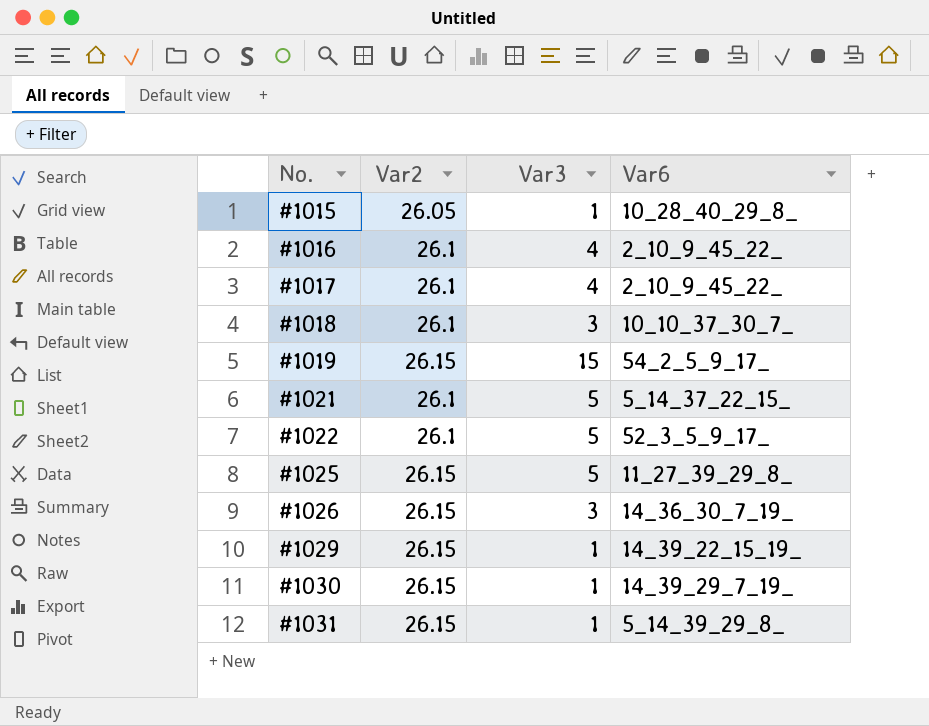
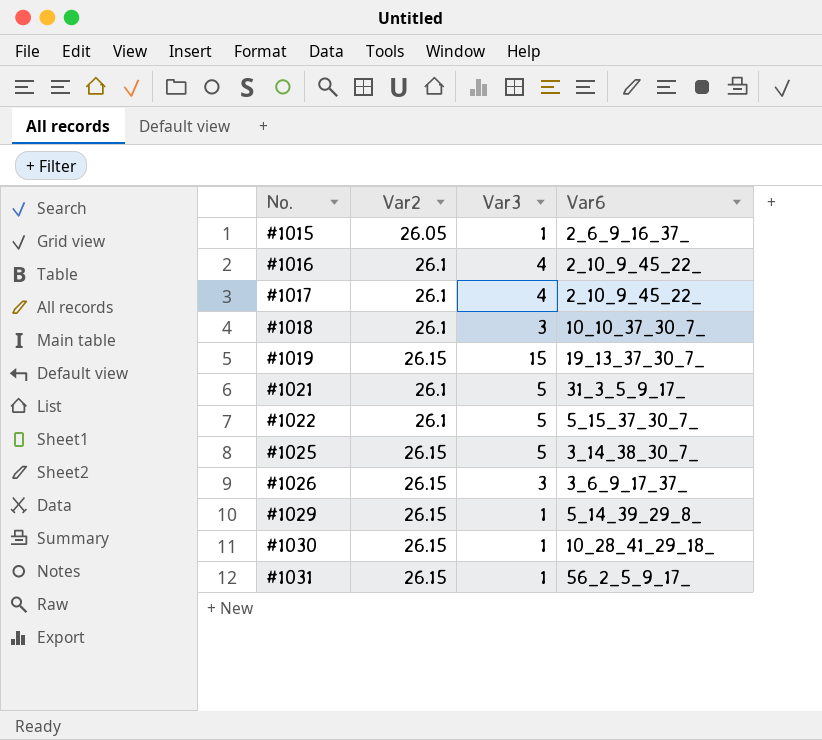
#1015 | Var6: 10_28_40_29_8_ -> 2_6_9_16_37_
#1019 | Var6: 54_2_5_9_17_ -> 19_13_37_30_7_
#1021 | Var6: 5_14_37_22_15_ -> 31_3_5_9_17_
#1022 | Var6: 52_3_5_9_17_ -> 5_15_37_30_7_
#1025 | Var6: 11_27_39_29_8_ -> 3_14_38_30_7_
#1026 | Var6: 14_36_30_7_19_ -> 3_6_9_17_37_
#1029 | Var6: 14_39_22_15_19_ -> 5_14_39_29_8_
#1030 | Var6: 14_39_29_7_19_ -> 10_28_41_29_18_
#1031 | Var6: 5_14_39_29_8_ -> 56_2_5_9_17_

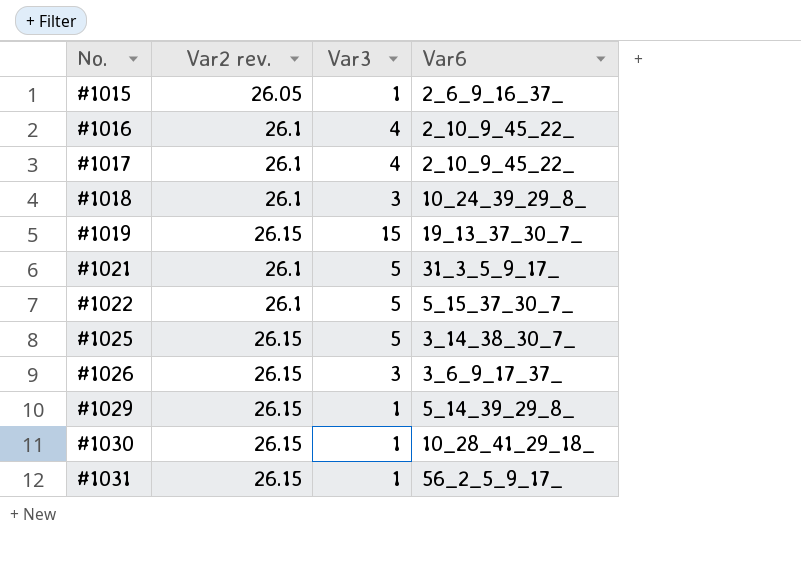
column name: Var2 -> Var2 rev.
#1018 | Var6: 10_10_37_30_7_ -> 10_24_39_29_8_

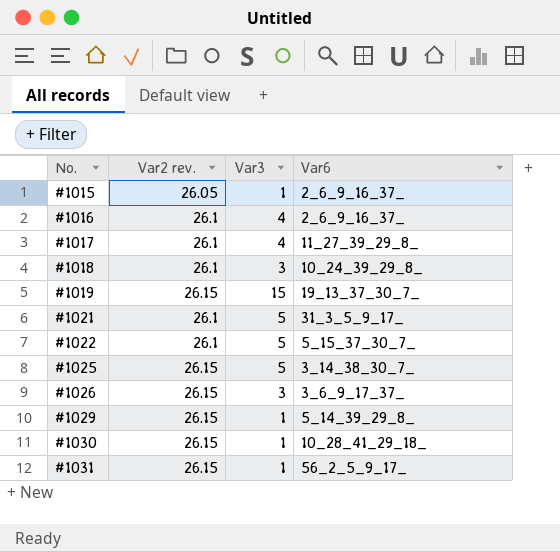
#1016 | Var6: 2_10_9_45_22_ -> 2_6_9_16_37_
#1017 | Var6: 2_10_9_45_22_ -> 11_27_39_29_8_

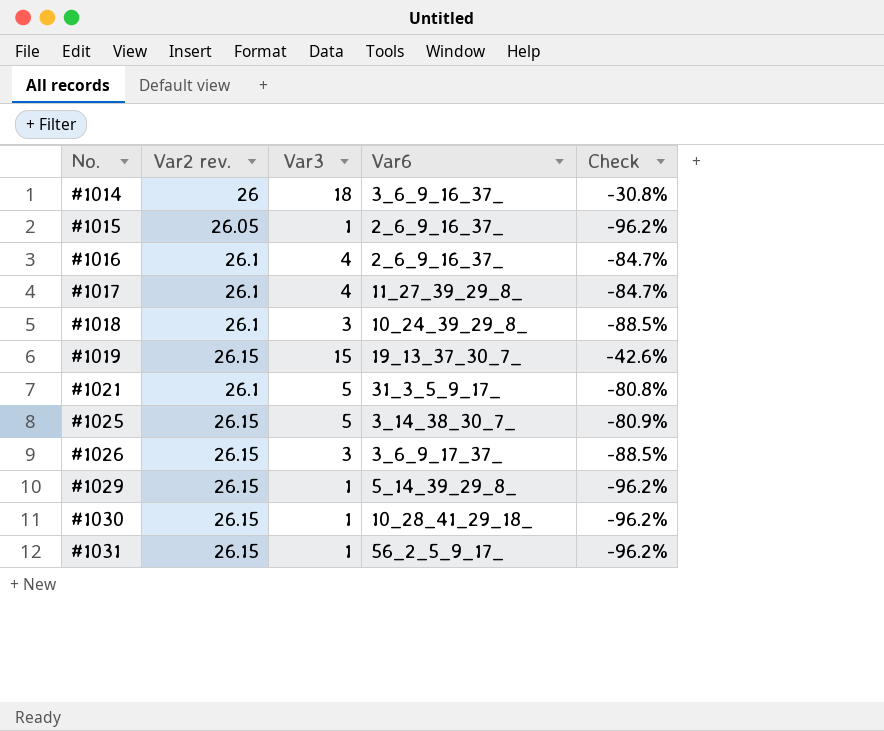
column Check | formula: none -> ([Var3] - [Var2 rev.]) / [Var2 rev.]
row #1022: 26.1 | 5 | 5_15_37_30_7_ -> none
row #1014: none -> 26 | 18 | 3_6_9_16_37_ | -30.8%

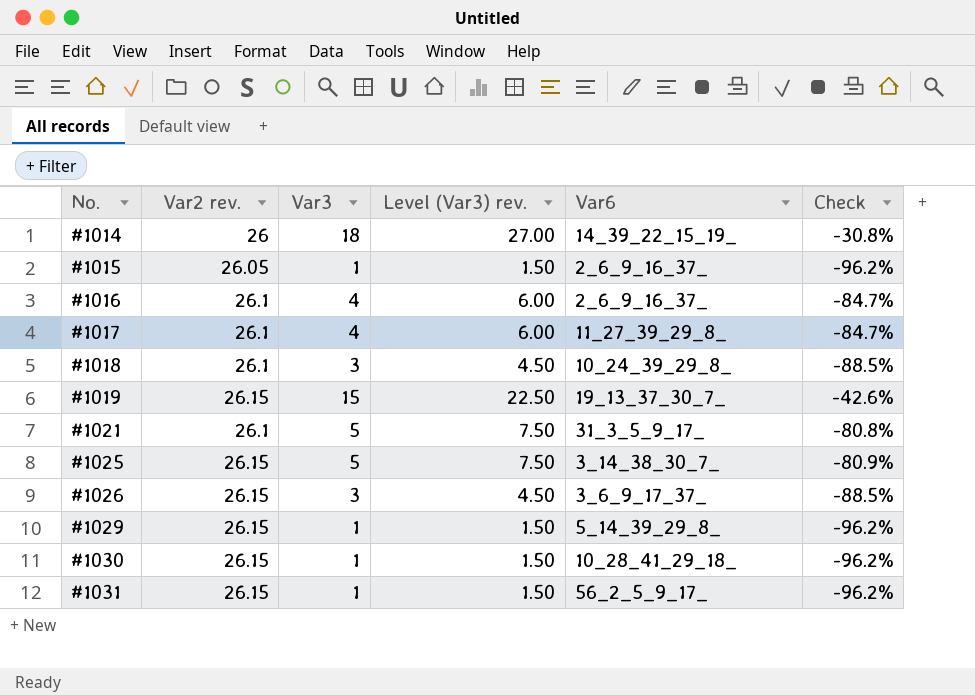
column Level (Var3) rev. | formula: none -> [Var3] * 1.5
#1014 | Var6: 3_6_9_16_37_ -> 14_39_22_15_19_

